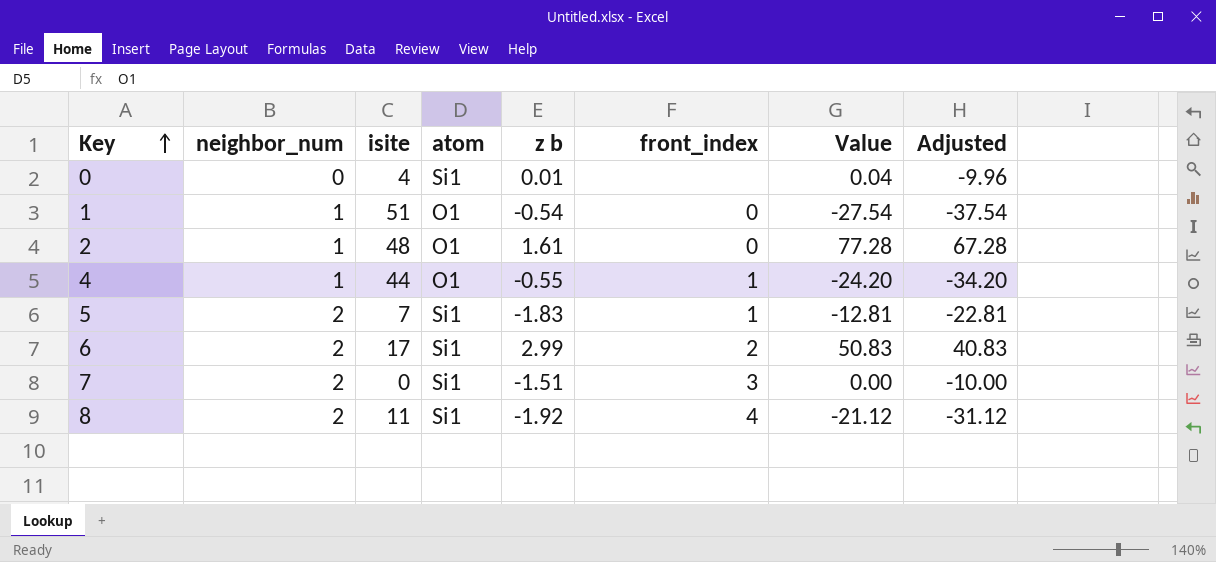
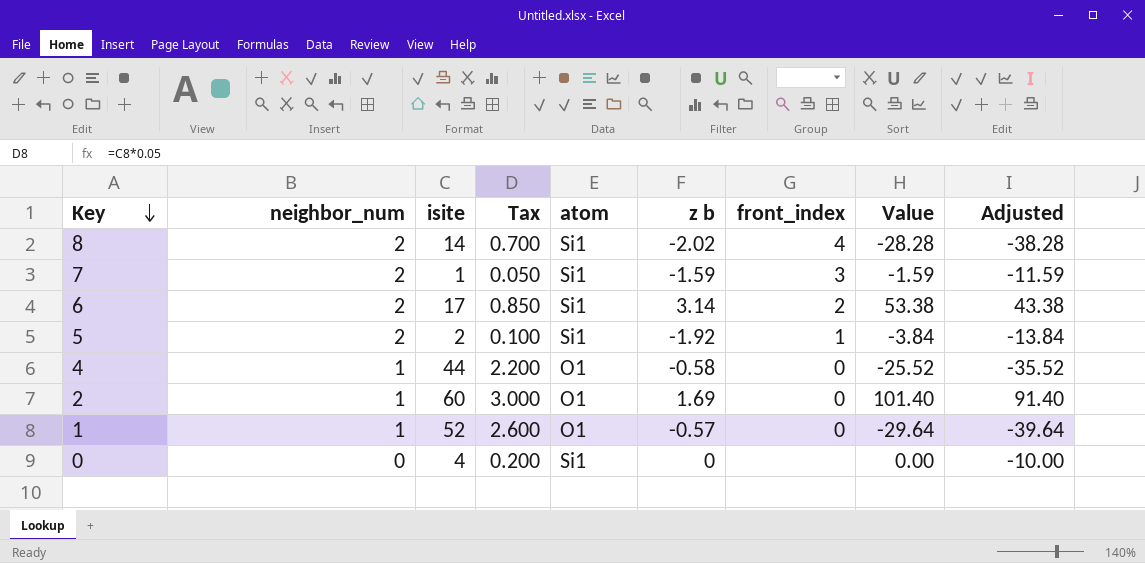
row order: Key ascending -> Key descending
column Tax | formula: none -> [isite] * 0.05
8 | isite: 11 -> 14
8 | z b: -1.92 -> -2.02
8 | Value: -21.12 -> -28.28
8 | Adjusted: -31.12 -> -38.28
7 | isite: 0 -> 1
7 | z b: -1.51 -> -1.59
7 | Value: 0.00 -> -1.59
7 | Adjusted: -10.00 -> -11.59
6 | z b: 2.99 -> 3.14
6 | Value: 50.83 -> 53.38
6 | Adjusted: 40.83 -> 43.38
5 | isite: 7 -> 2
5 | z b: -1.83 -> -1.92
5 | Value: -12.81 -> -3.84
5 | Adjusted: -22.81 -> -13.84
4 | z b: -0.55 -> -0.58
4 | front_index: 1 -> 0
4 | Value: -24.20 -> -25.52
4 | Adjusted: -34.20 -> -35.52
2 | isite: 48 -> 60
2 | z b: 1.61 -> 1.69
2 | Value: 77.28 -> 101.40
2 | Adjusted: 67.28 -> 91.40
1 | isite: 51 -> 52
1 | z b: -0.54 -> -0.57
1 | Value: -27.54 -> -29.64
1 | Adjusted: -37.54 -> -39.64
0 | z b: 0.01 -> 0
0 | Value: 0.04 -> 0.00
0 | Adjusted: -9.96 -> -10.00

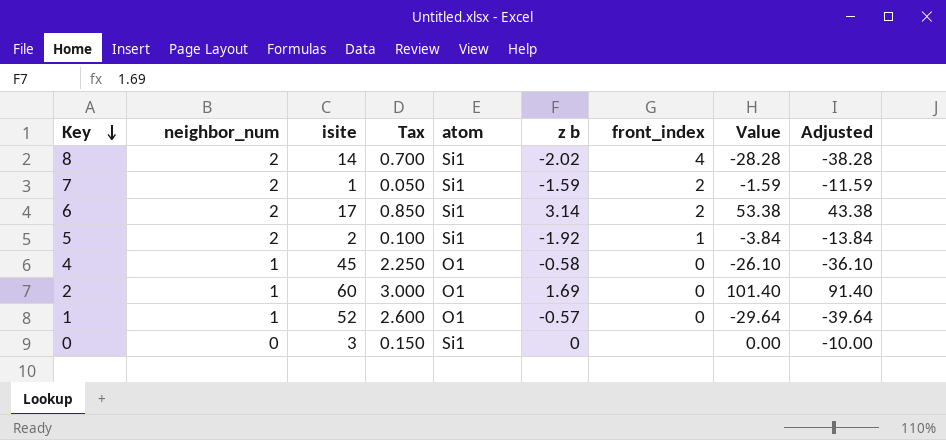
7 | front_index: 3 -> 2
4 | isite: 44 -> 45
4 | Tax: 2.200 -> 2.250
4 | Value: -25.52 -> -26.10
4 | Adjusted: -35.52 -> -36.10
0 | isite: 4 -> 3
0 | Tax: 0.200 -> 0.150

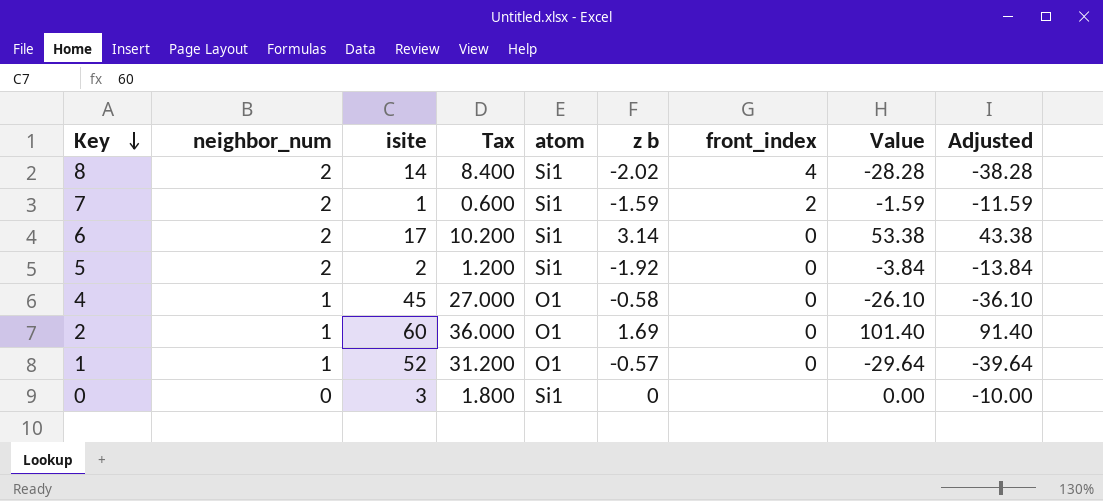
column Tax | formula: [isite] * 0.05 -> [isite] * 0.6
6 | front_index: 2 -> 0
5 | front_index: 1 -> 0

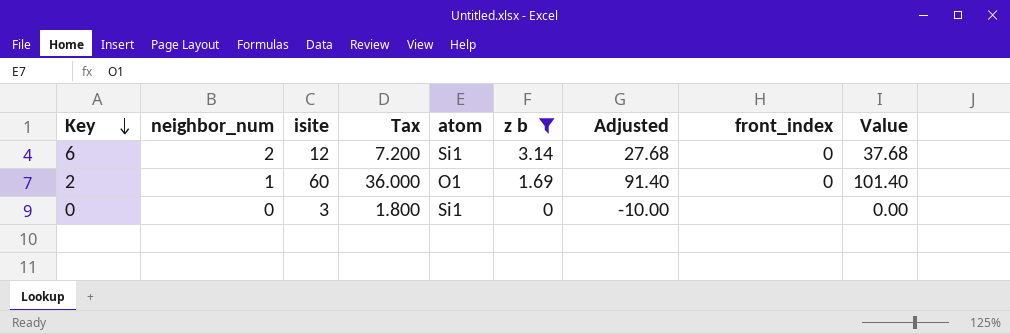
filter: none -> z b >= 0
column Adjusted | position: 9 -> 7
6 | isite: 17 -> 12
6 | Tax: 10.200 -> 7.200
6 | Adjusted: 43.38 -> 27.68
6 | Value: 53.38 -> 37.68

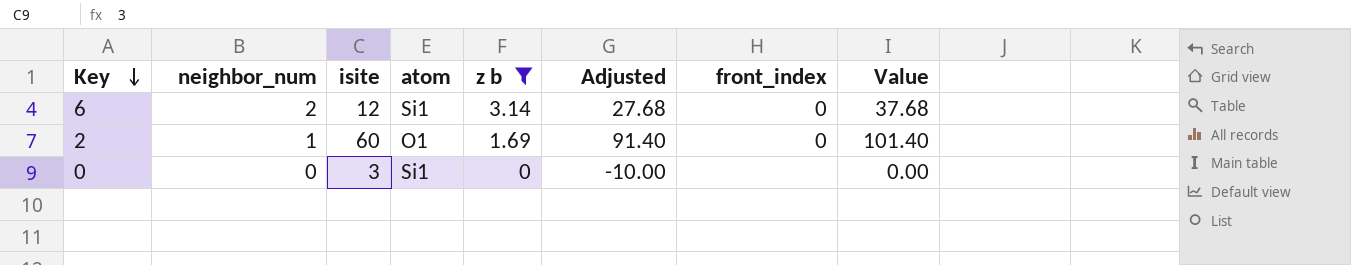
column Tax | formula: [isite] * 0.6 -> none

